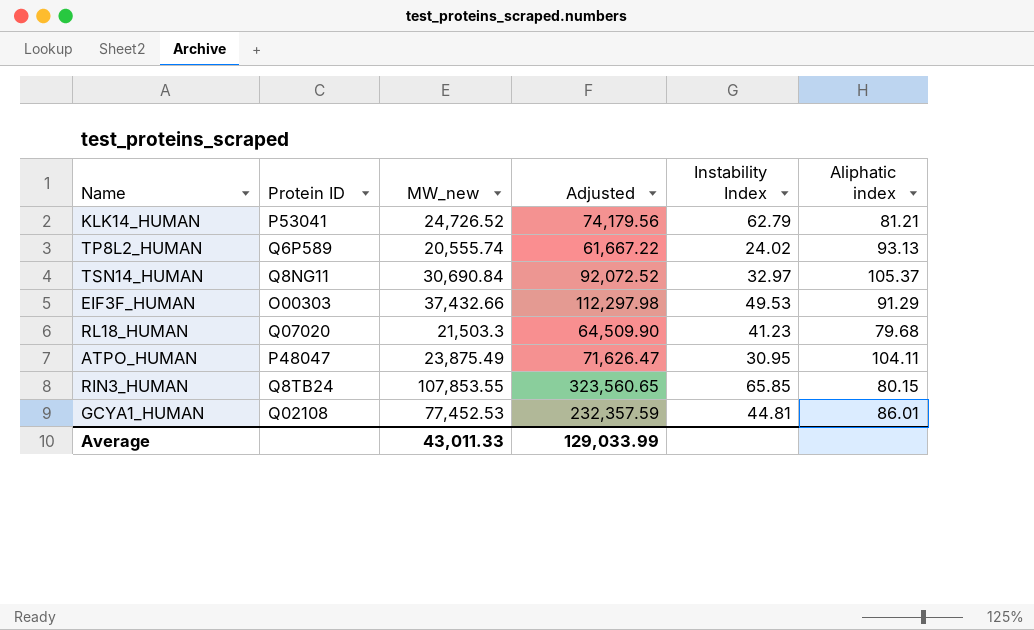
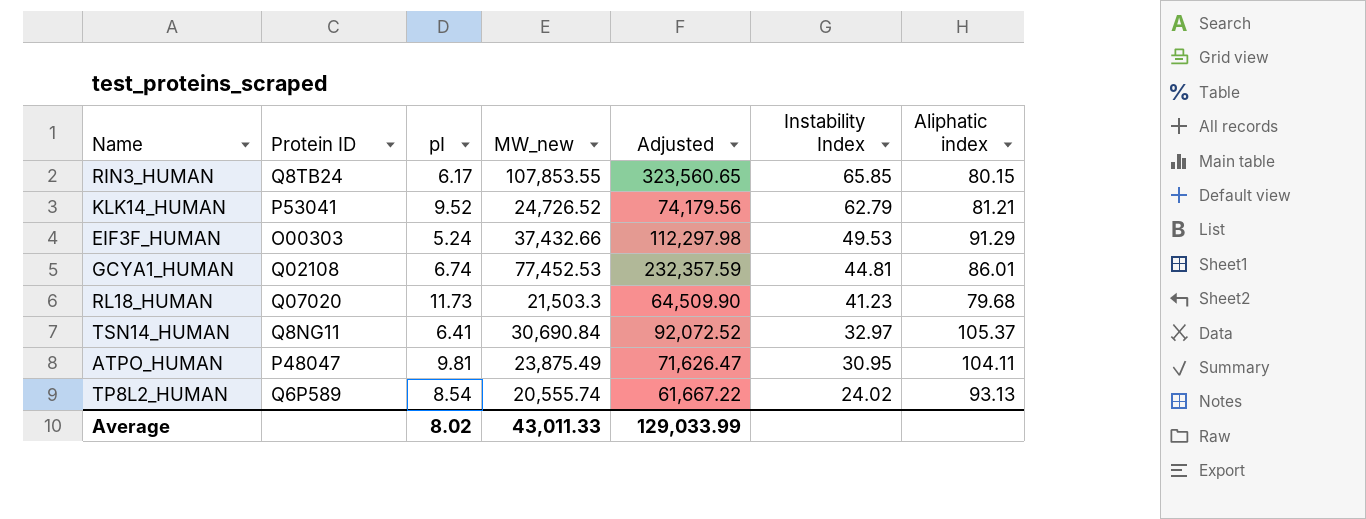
row order: none -> Instability Index descending
column pI | position: none -> 3

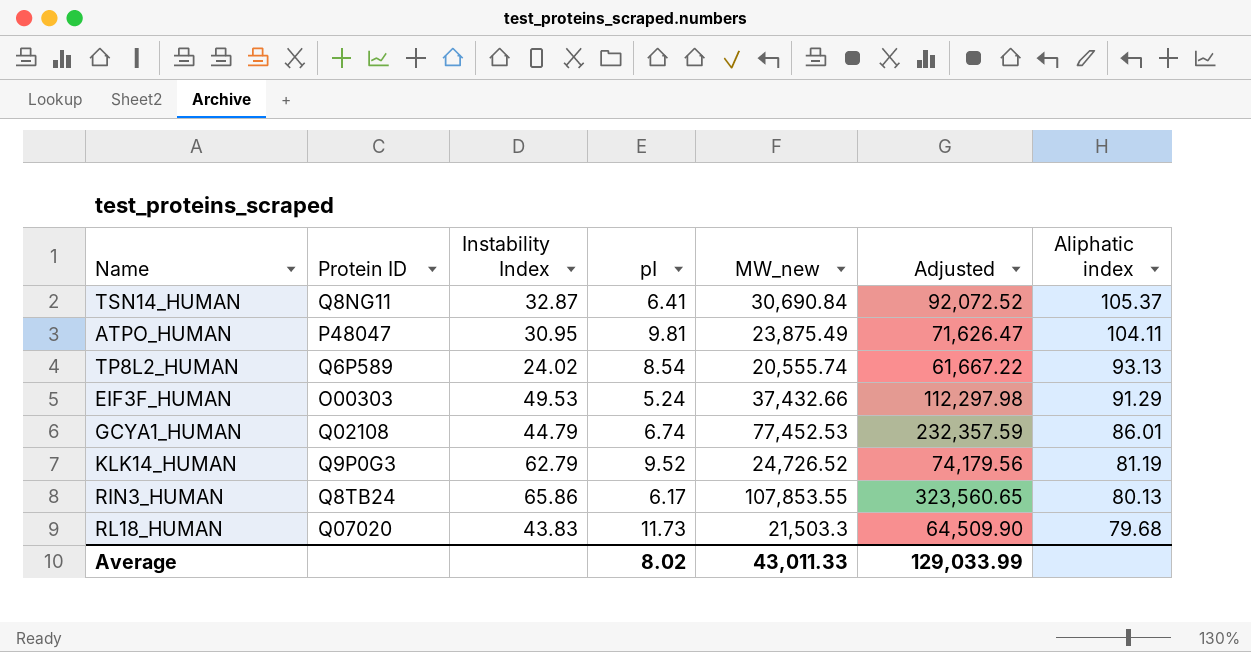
row order: Instability Index descending -> Aliphatic index descending
column Instability Index | position: 6 -> 3
TSN14_HUMAN | Instability Index: 32.97 -> 32.87
GCYA1_HUMAN | Instability Index: 44.81 -> 44.79
KLK14_HUMAN | Protein ID: P53041 -> Q9P0G3
KLK14_HUMAN | Aliphatic index: 81.21 -> 81.19
RIN3_HUMAN | Instability Index: 65.85 -> 65.86
RIN3_HUMAN | Aliphatic index: 80.15 -> 80.13
RL18_HUMAN | Instability Index: 41.23 -> 43.83

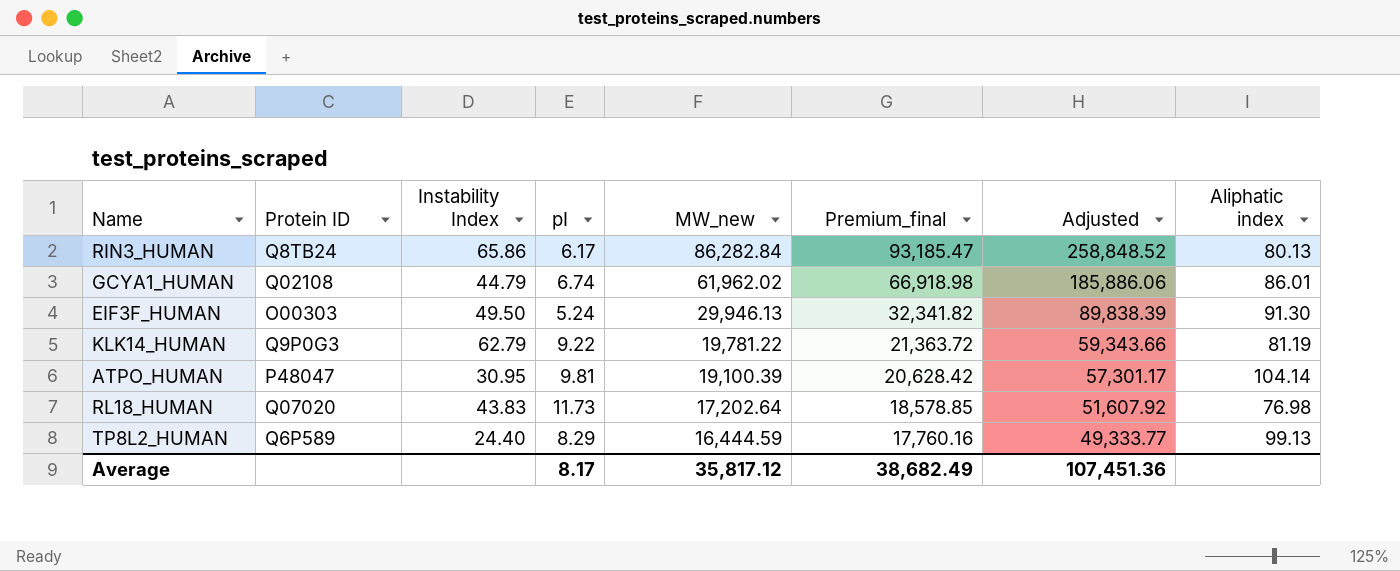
row order: Aliphatic index descending -> MW_new descending
column Premium_final | formula: none -> [MW_new] * 1.08
row TSN14_HUMAN: Q8NG11 | 32.87 | 6.41 | 30,690.84 | 92,072.52 | 105.37 -> none
RIN3_HUMAN | MW_new: 107,853.55 -> 86,282.84
RIN3_HUMAN | Adjusted: 323,560.65 -> 258,848.52
GCYA1_HUMAN | MW_new: 77,452.53 -> 61,962.02
GCYA1_HUMAN | Adjusted: 232,357.59 -> 185,886.06
EIF3F_HUMAN | Instability Index: 49.53 -> 49.50
EIF3F_HUMAN | MW_new: 37,432.66 -> 29,946.13
EIF3F_HUMAN | Adjusted: 112,297.98 -> 89,838.39
EIF3F_HUMAN | Aliphatic index: 91.29 -> 91.30
KLK14_HUMAN | pI: 9.52 -> 9.22
KLK14_HUMAN | MW_new: 24,726.52 -> 19,781.22
KLK14_HUMAN | Adjusted: 74,179.56 -> 59,343.66
ATPO_HUMAN | MW_new: 23,875.49 -> 19,100.39
ATPO_HUMAN | Adjusted: 71,626.47 -> 57,301.17
ATPO_HUMAN | Aliphatic index: 104.11 -> 104.14
RL18_HUMAN | MW_new: 21,503.3 -> 17,202.64
RL18_HUMAN | Adjusted: 64,509.90 -> 51,607.92
RL18_HUMAN | Aliphatic index: 79.68 -> 76.98
TP8L2_HUMAN | Instability Index: 24.02 -> 24.40
TP8L2_HUMAN | pI: 8.54 -> 8.29
TP8L2_HUMAN | MW_new: 20,555.74 -> 16,444.59
TP8L2_HUMAN | Adjusted: 61,667.22 -> 49,333.77
TP8L2_HUMAN | Aliphatic index: 93.13 -> 99.13
Average | pI: 8.02 -> 8.17
Average | MW_new: 43,011.33 -> 35,817.12
Average | Adjusted: 129,033.99 -> 107,451.36

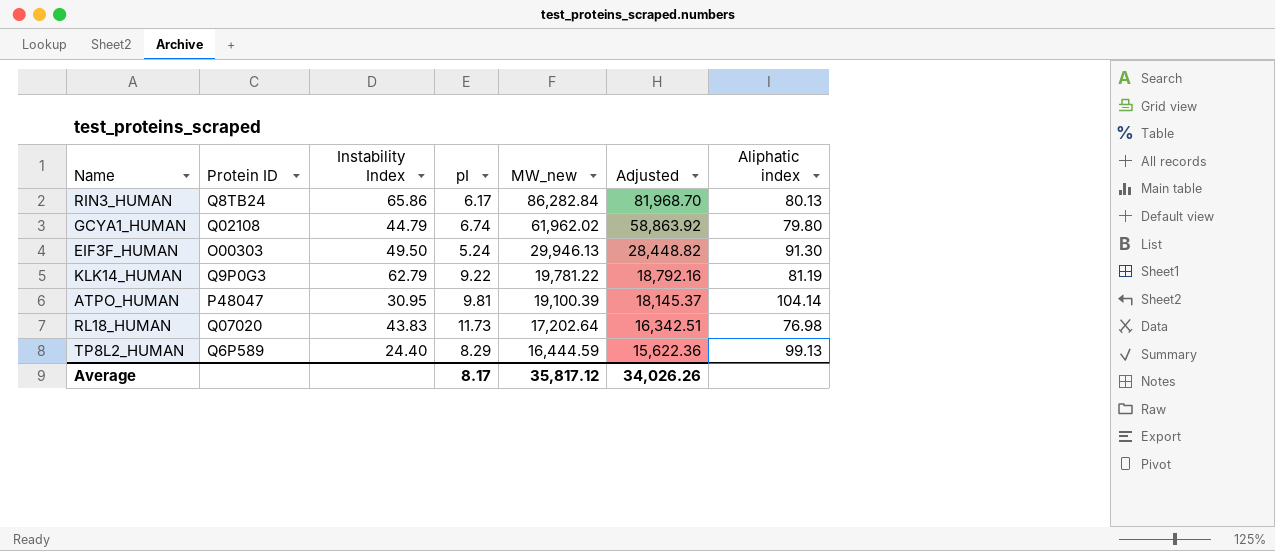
column Premium_final | formula: [MW_new] * 1.08 -> none
column Adjusted | formula: [MW_new] * 3 -> [MW_new] * 0.95
GCYA1_HUMAN | Aliphatic index: 86.01 -> 79.80
Average | Adjusted: 107,451.36 -> 34,026.26

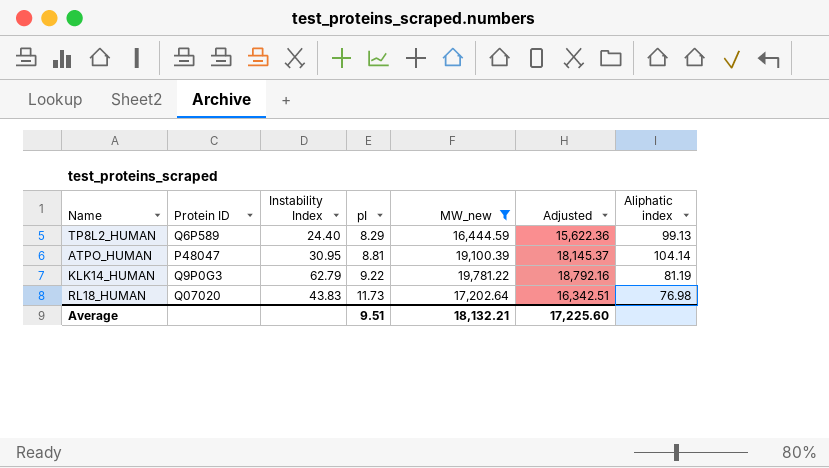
filter: none -> MW_new <= 19,781.22
row order: MW_new descending -> pI ascending
ATPO_HUMAN | pI: 9.81 -> 8.81
Average | pI: 8.17 -> 9.51
Average | MW_new: 35,817.12 -> 18,132.21
Average | Adjusted: 34,026.26 -> 17,225.60

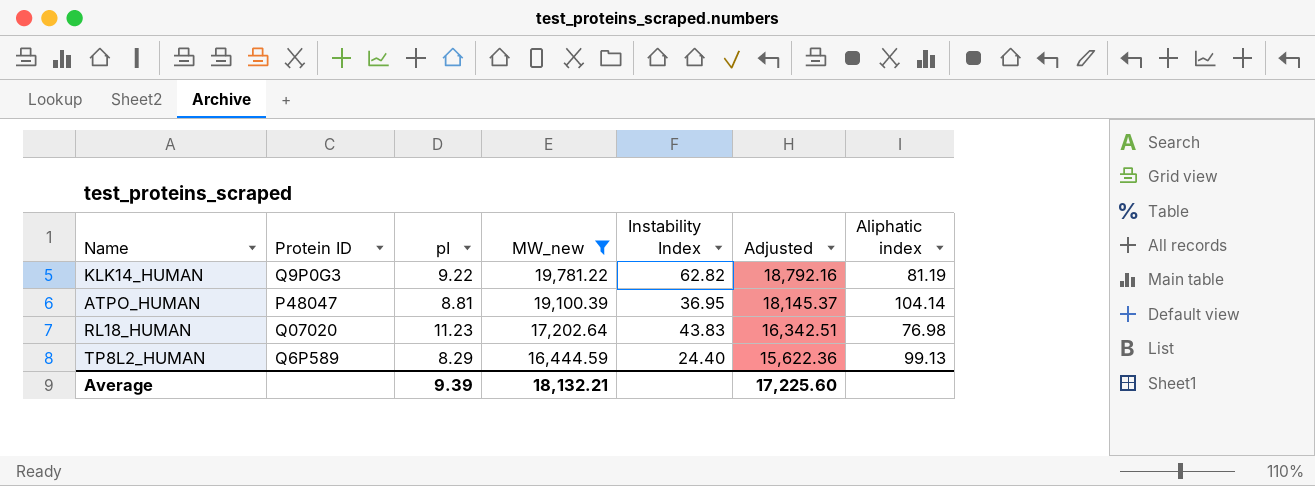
row order: pI ascending -> MW_new descending
column Instability Index | position: 3 -> 5
KLK14_HUMAN | Instability Index: 62.79 -> 62.82
ATPO_HUMAN | Instability Index: 30.95 -> 36.95
RL18_HUMAN | pI: 11.73 -> 11.23
Average | pI: 9.51 -> 9.39

